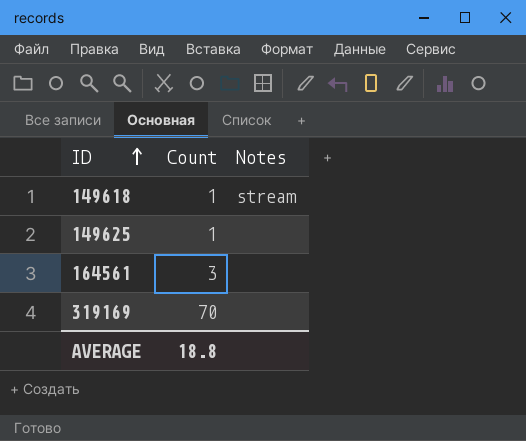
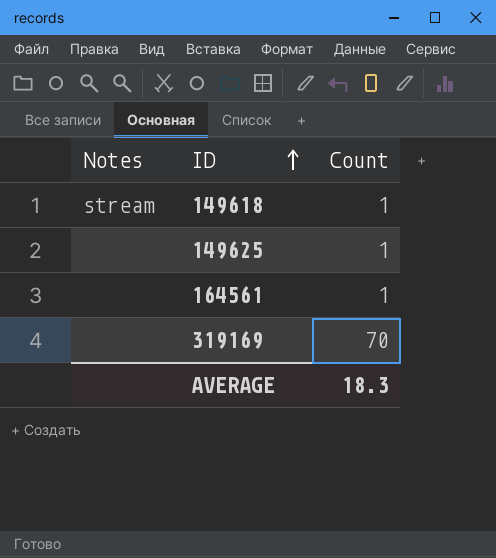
column Notes | position: 3 -> 1
164561 | Count: 3 -> 1
AVERAGE | Count: 18.8 -> 18.3

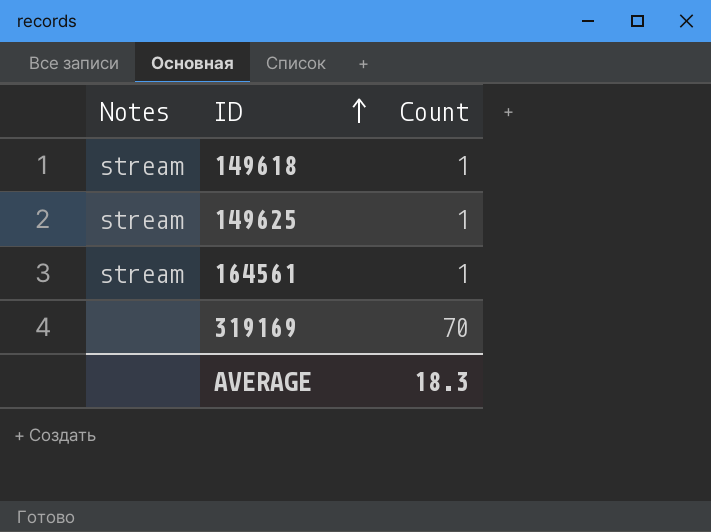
149625 | Notes: none -> stream
164561 | Notes: none -> stream

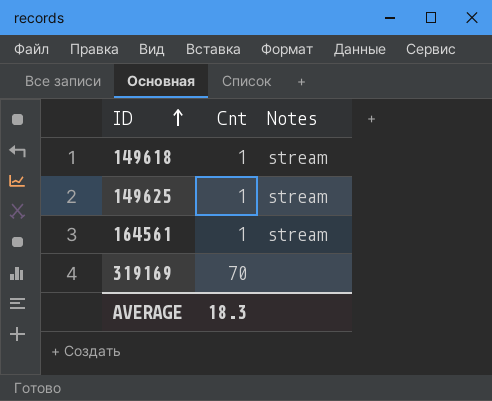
column name: Count -> Cnt
column Notes | position: 1 -> 3

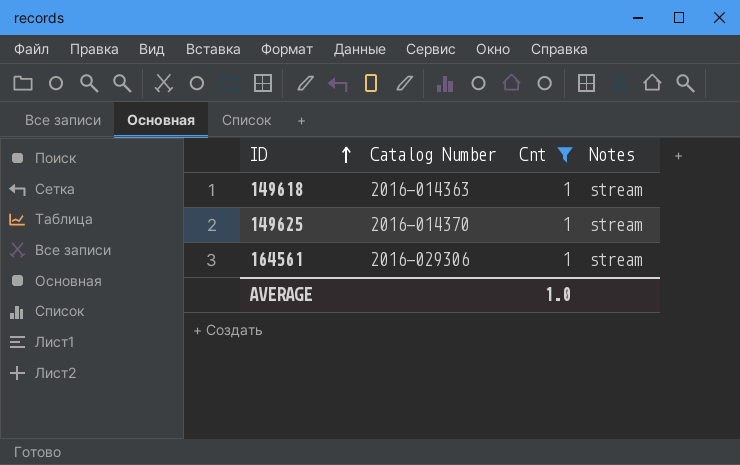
filter: none -> Cnt = 1
column Catalog Number | position: none -> 2
AVERAGE | Cnt: 18.3 -> 1.0

